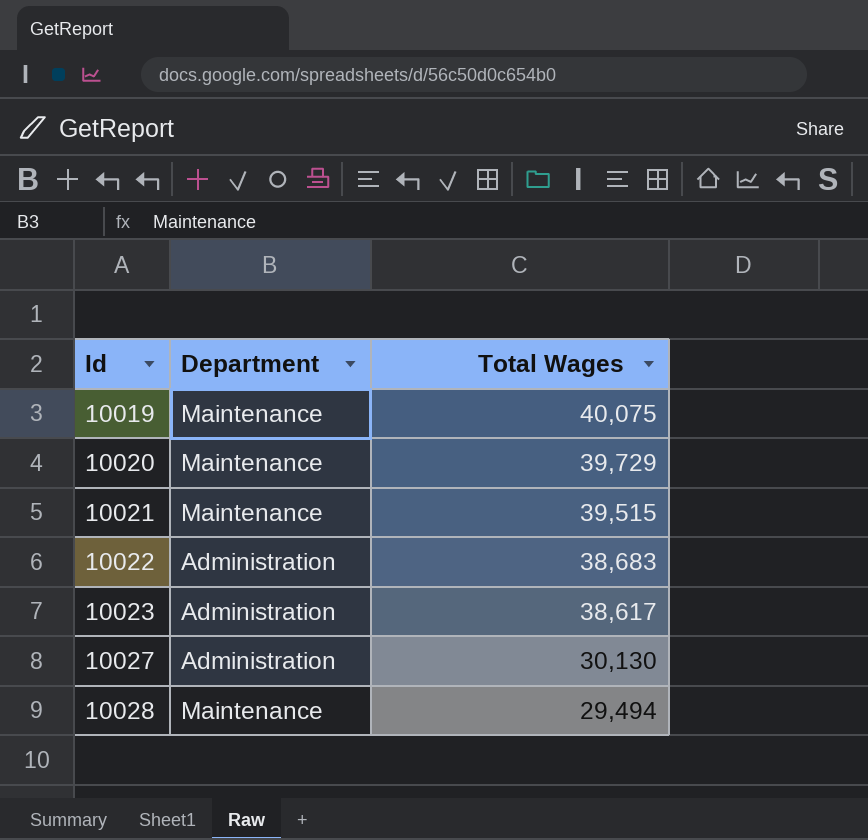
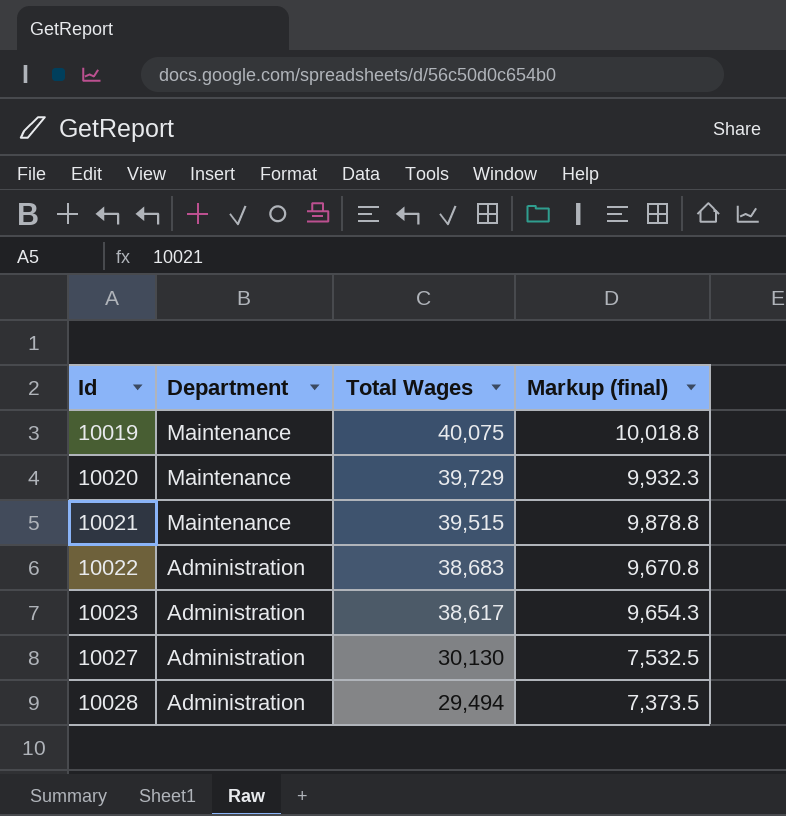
column Markup (final) | formula: none -> [Total Wages] * 0.25
10028 | Department: Maintenance -> Administration

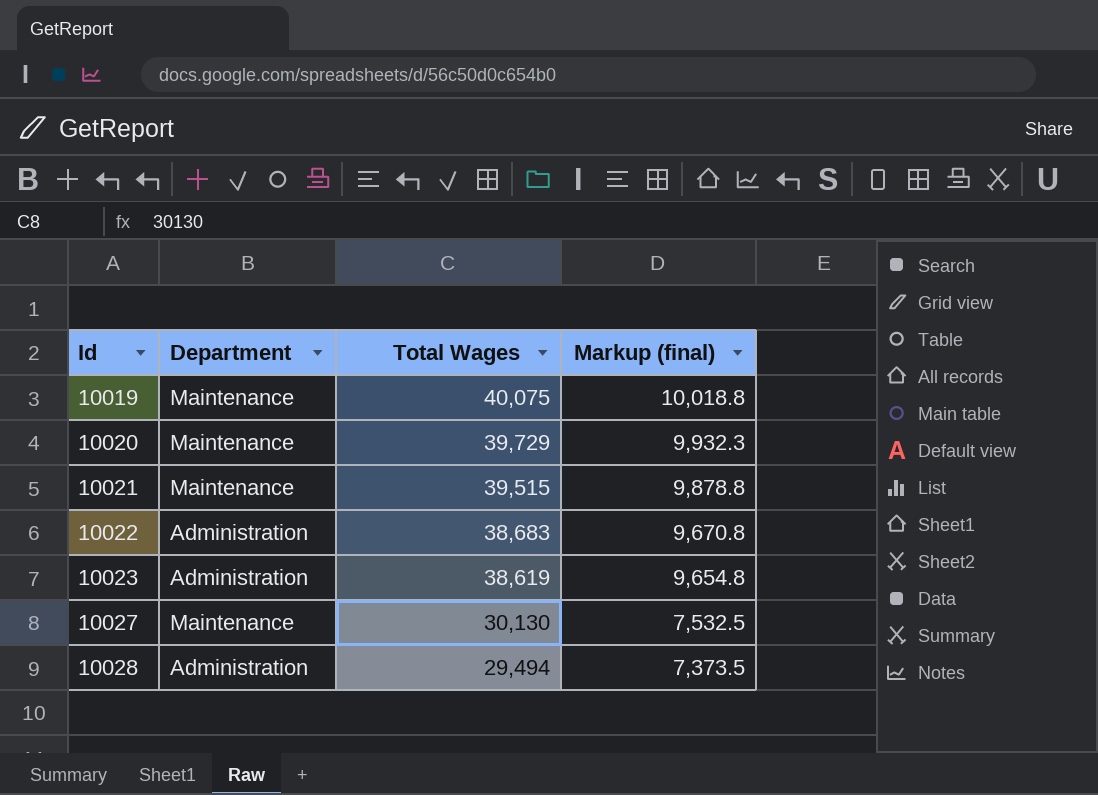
10023 | Total Wages: 38,617 -> 38,619
10023 | Markup (final): 9,654.3 -> 9,654.8
10027 | Department: Administration -> Maintenance

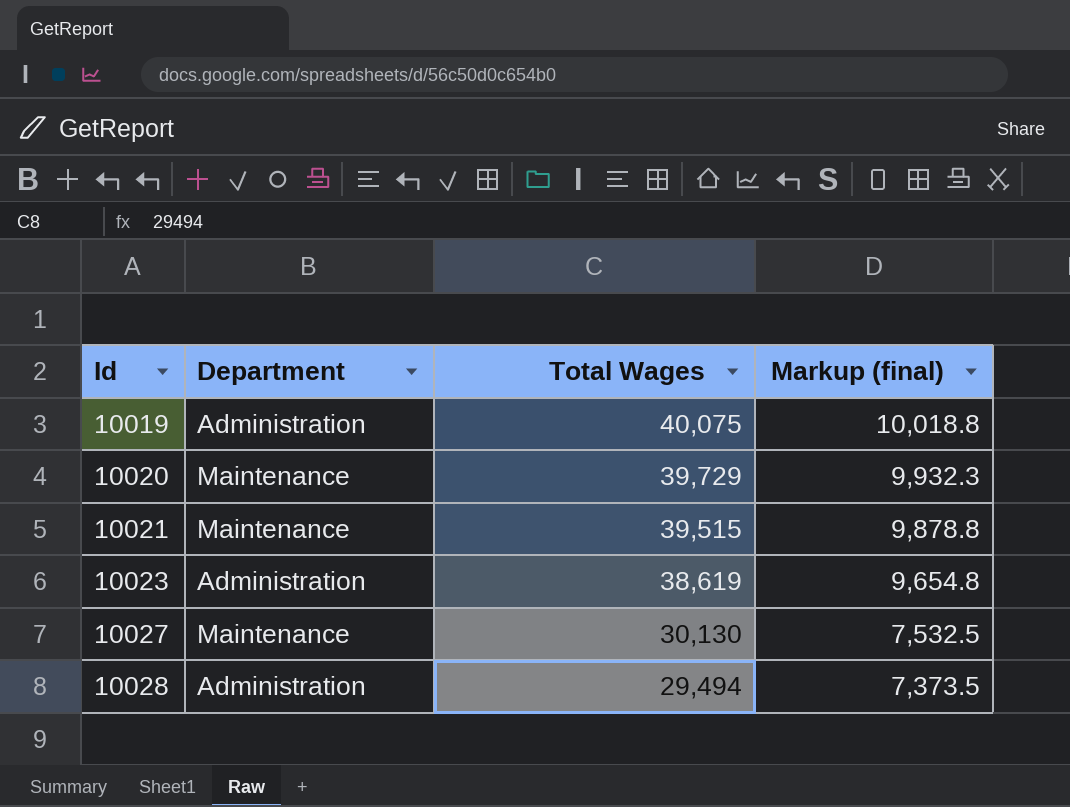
row 10022: Administration | 38,683 | 9,670.8 -> none
10019 | Department: Maintenance -> Administration

